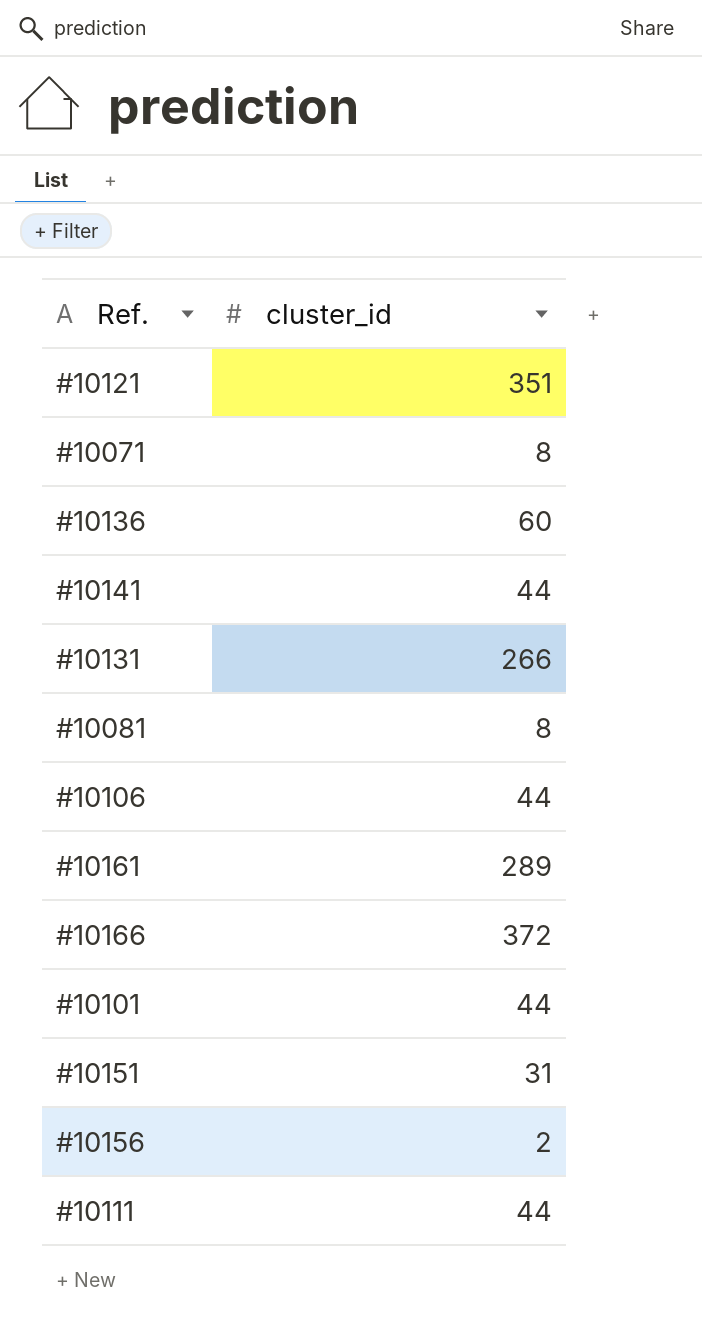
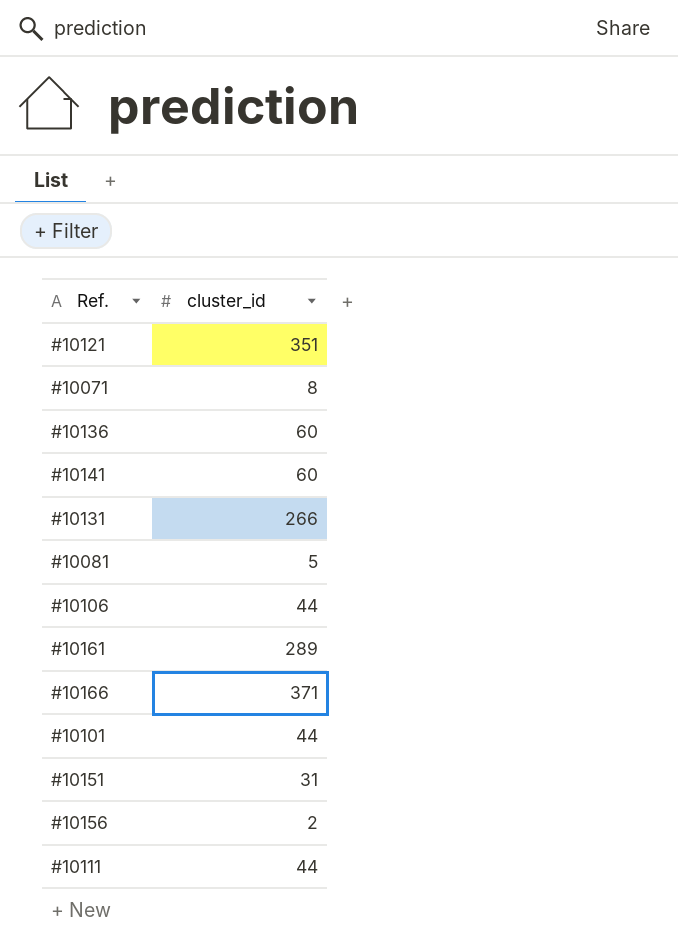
#10141 | cluster_id: 44 -> 60
#10081 | cluster_id: 8 -> 5
#10166 | cluster_id: 372 -> 371

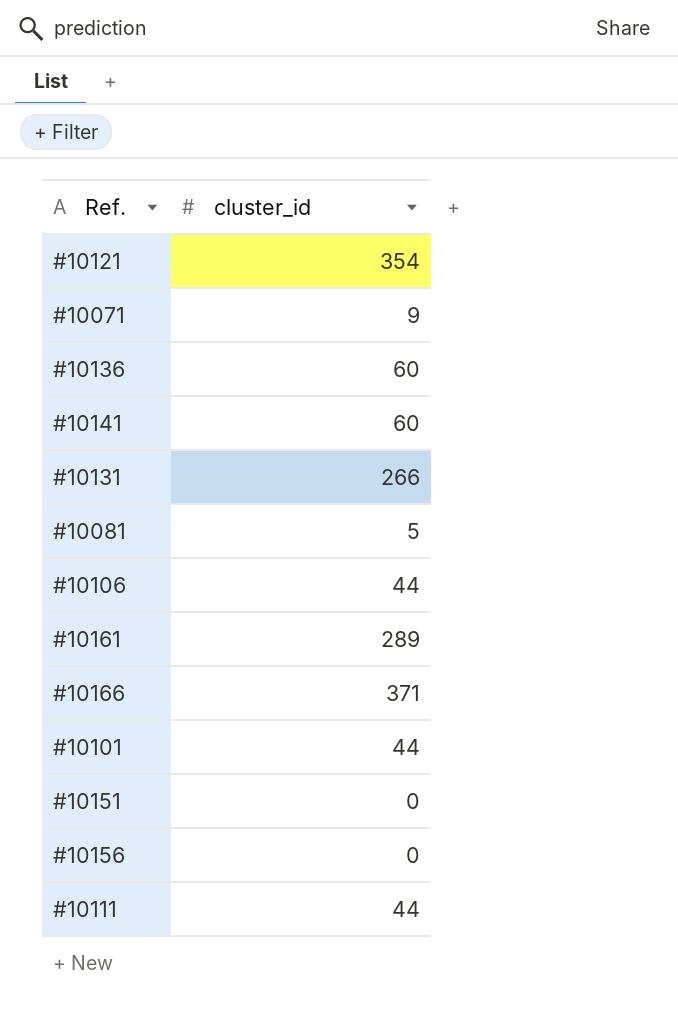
#10121 | cluster_id: 351 -> 354
#10071 | cluster_id: 8 -> 9
#10151 | cluster_id: 31 -> 0
#10156 | cluster_id: 2 -> 0

